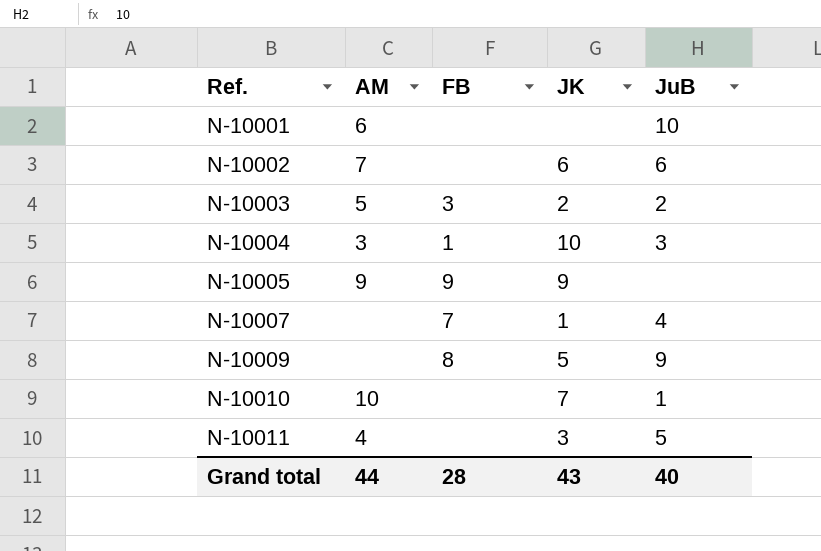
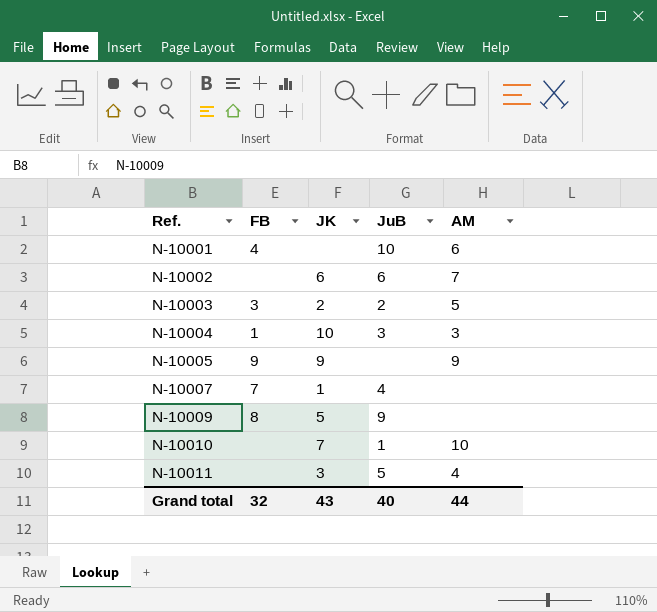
column AM | position: 2 -> 5
N-10001 | FB: none -> 4
Grand total | FB: 28 -> 32

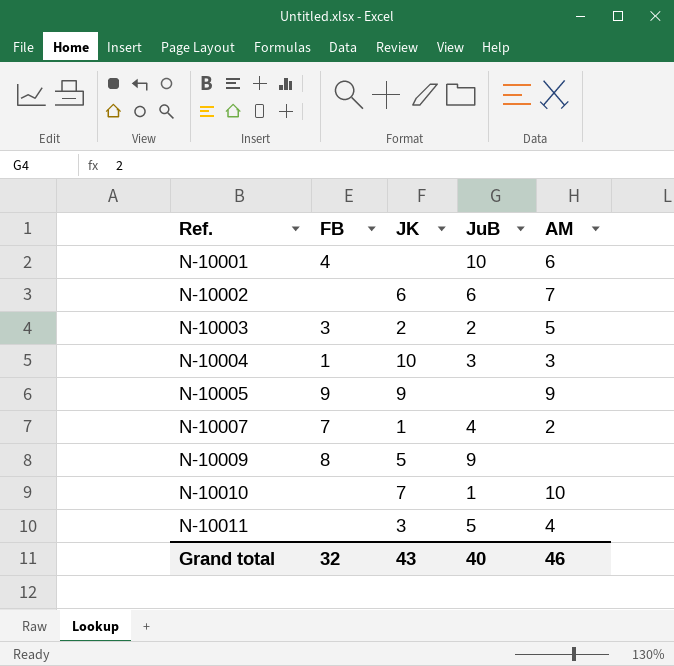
N-10007 | AM: none -> 2
Grand total | AM: 44 -> 46

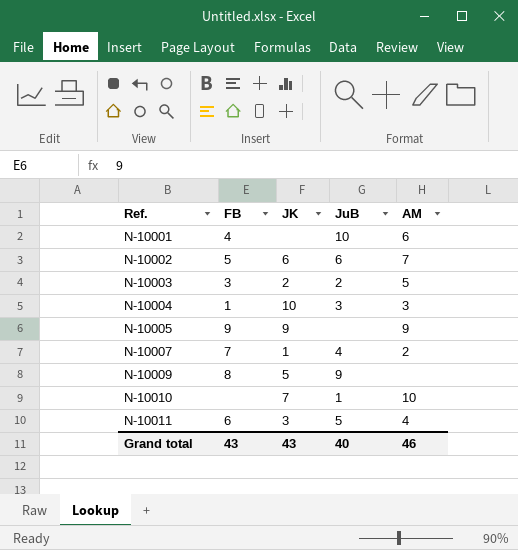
N-10002 | FB: none -> 5
N-10011 | FB: none -> 6
Grand total | FB: 32 -> 43

